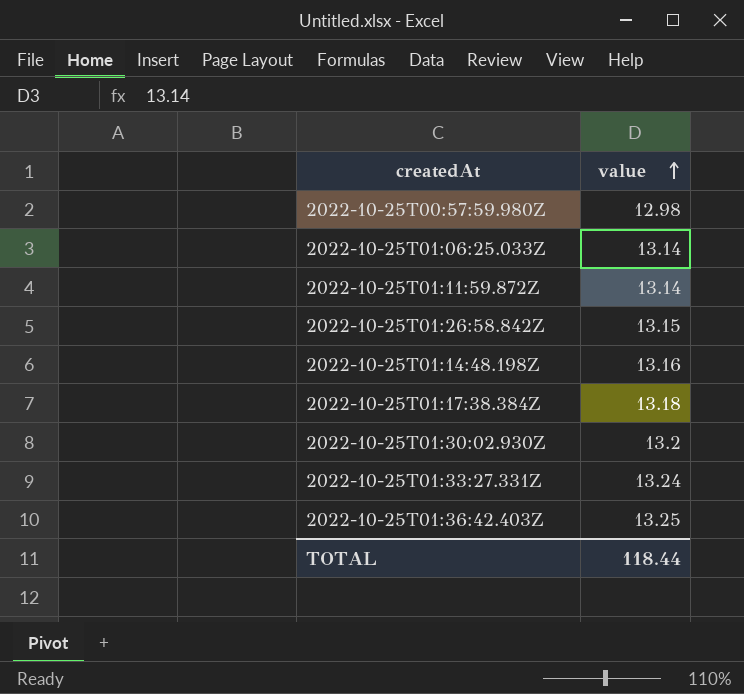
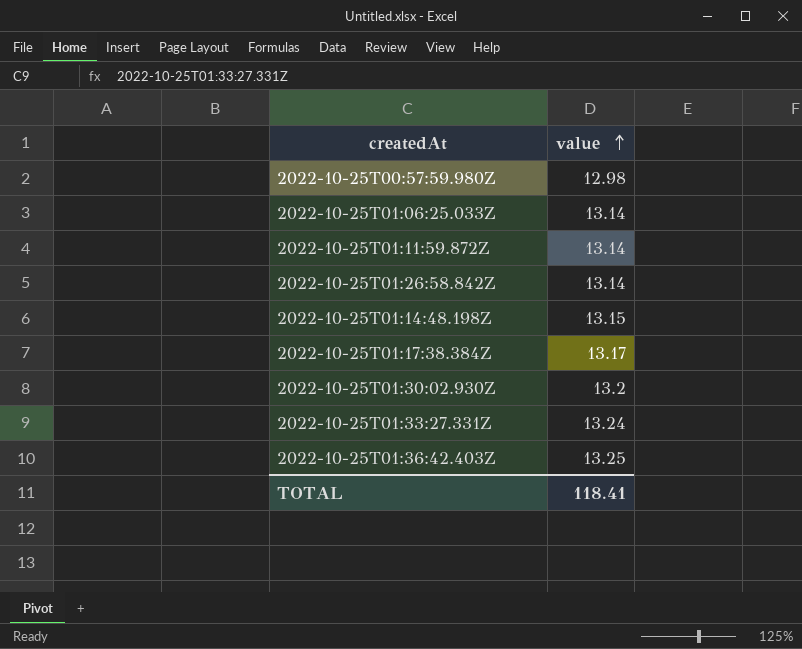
2022-10-25T01:26:58.842Z | value: 13.15 -> 13.14
2022-10-25T01:14:48.198Z | value: 13.16 -> 13.15
2022-10-25T01:17:38.384Z | value: 13.18 -> 13.17
TOTAL | value: 118.44 -> 118.41

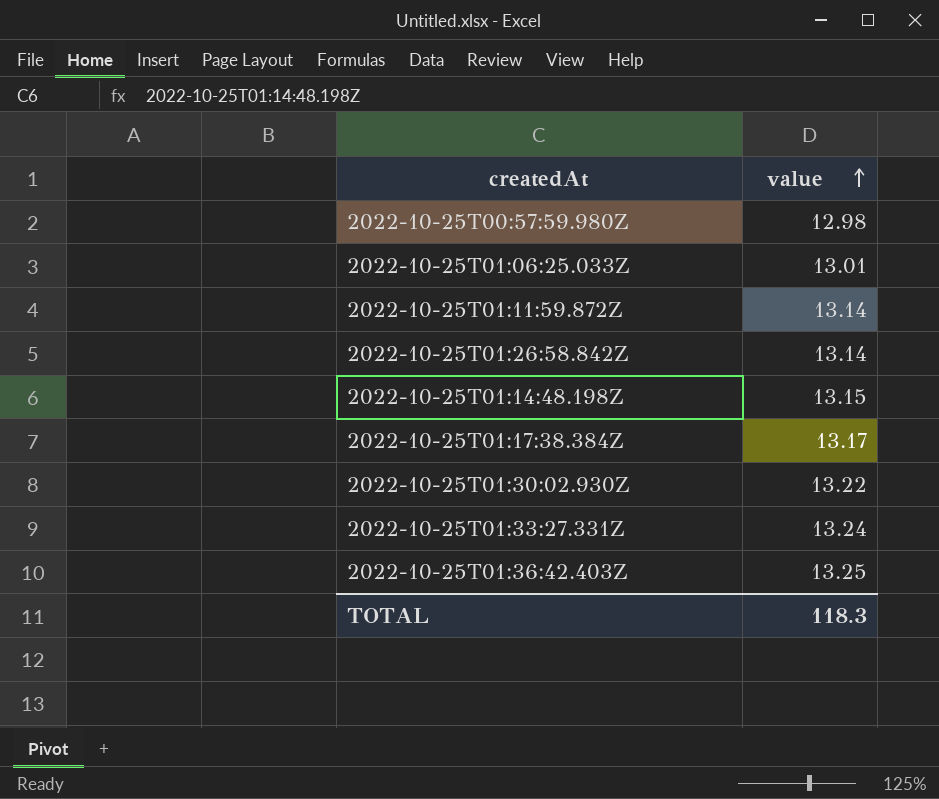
2022-10-25T01:06:25.033Z | value: 13.14 -> 13.01
2022-10-25T01:30:02.930Z | value: 13.2 -> 13.22
TOTAL | value: 118.41 -> 118.3

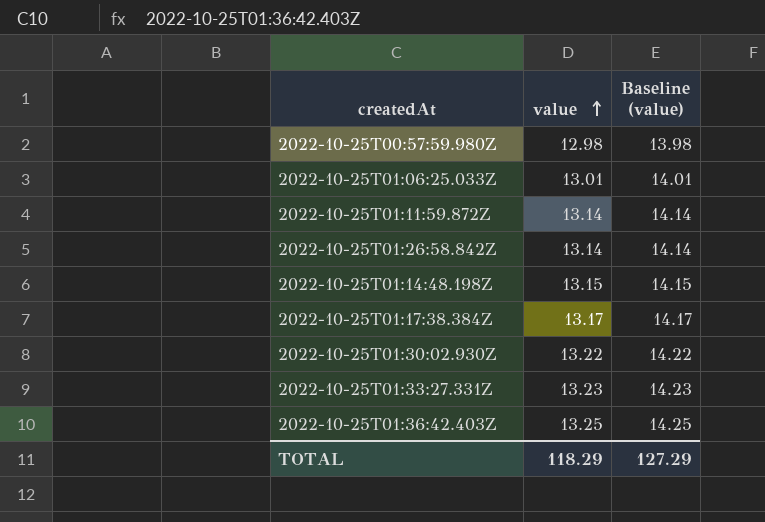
column Baseline (value) | formula: none -> [value] + 1
2022-10-25T01:33:27.331Z | value: 13.24 -> 13.23
TOTAL | value: 118.3 -> 118.29

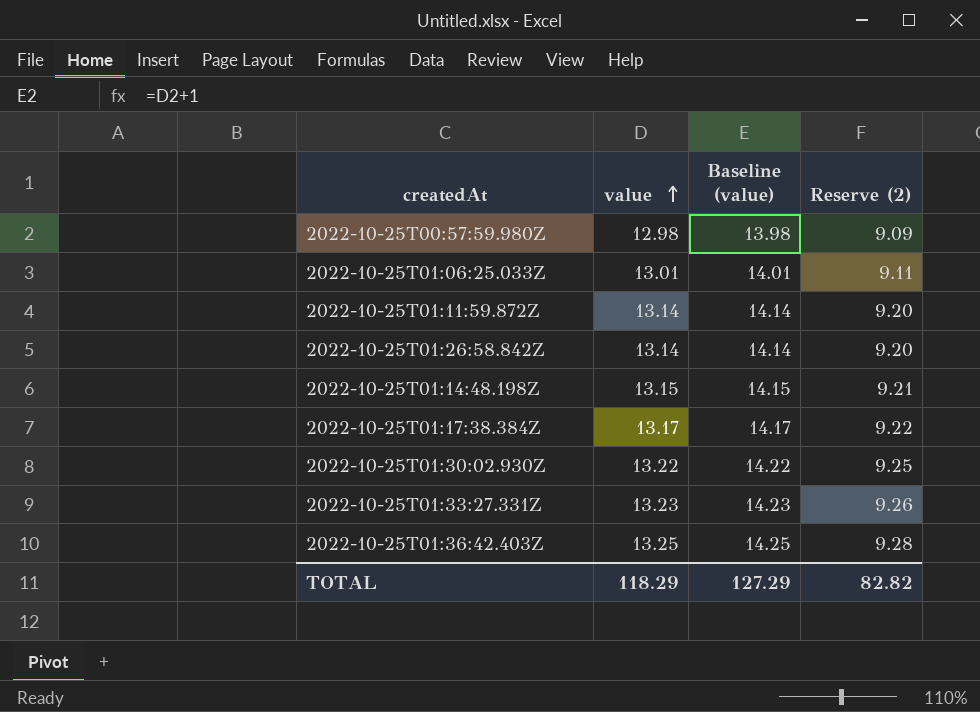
column Reserve (2) | formula: none -> [value] * 0.7

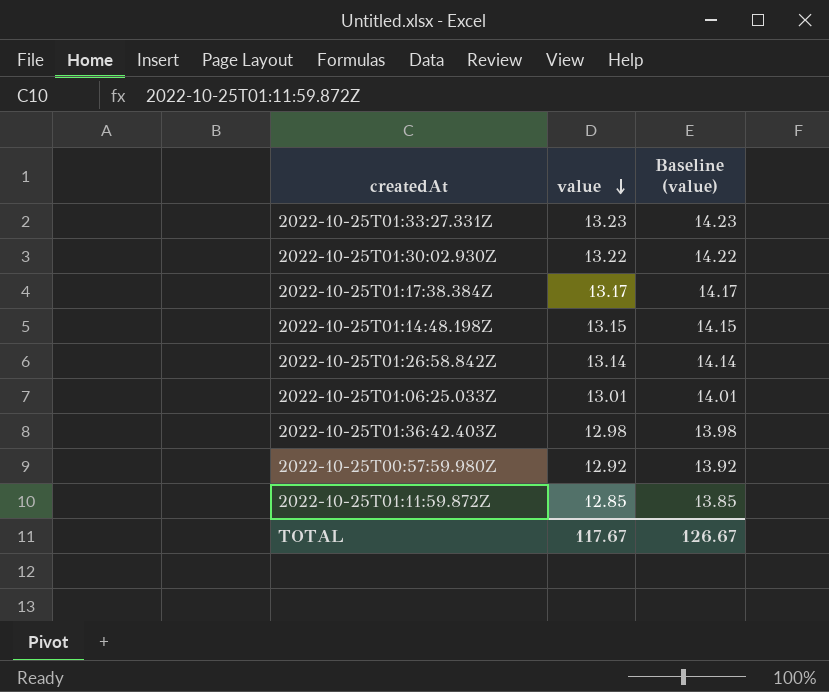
row order: value ascending -> value descending
column Reserve (2) | formula: [value] * 0.7 -> none
2022-10-25T01:36:42.403Z | value: 13.25 -> 12.98
2022-10-25T01:36:42.403Z | Baseline (value): 14.25 -> 13.98
2022-10-25T00:57:59.980Z | value: 12.98 -> 12.92
2022-10-25T00:57:59.980Z | Baseline (value): 13.98 -> 13.92
2022-10-25T01:11:59.872Z | value: 13.14 -> 12.85
2022-10-25T01:11:59.872Z | Baseline (value): 14.14 -> 13.85
TOTAL | value: 118.29 -> 117.67
TOTAL | Baseline (value): 127.29 -> 126.67

